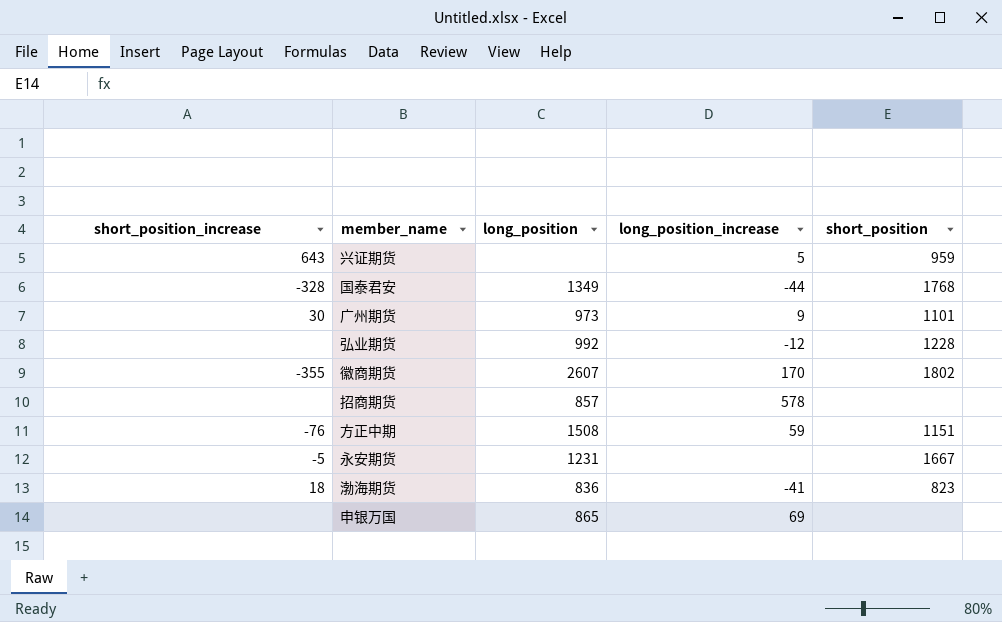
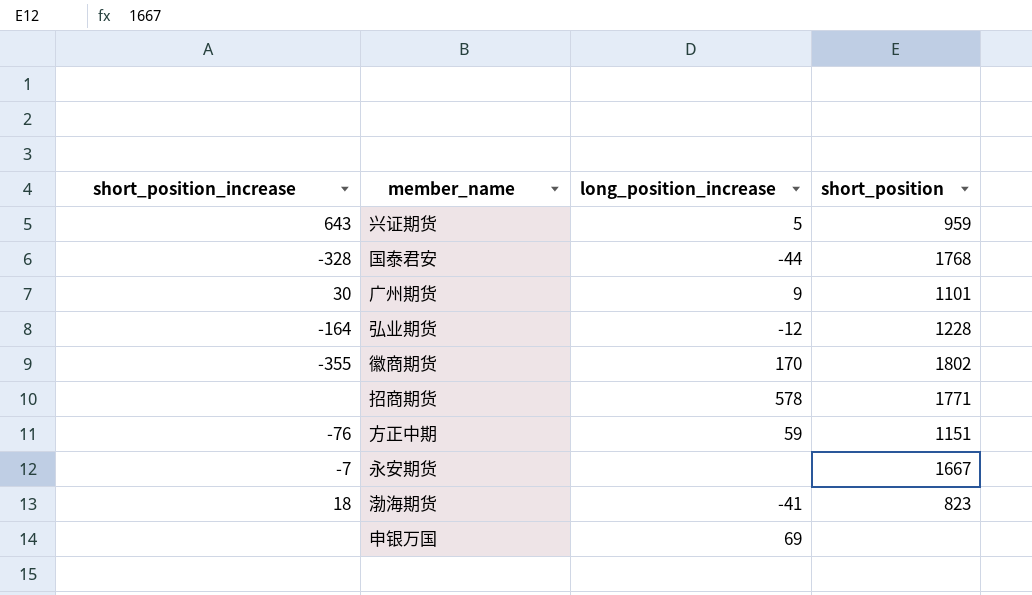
column long_position | position: 3 -> none
弘业期货 | short_position_increase: none -> -164
招商期货 | short_position: none -> 1771
永安期货 | short_position_increase: -5 -> -7

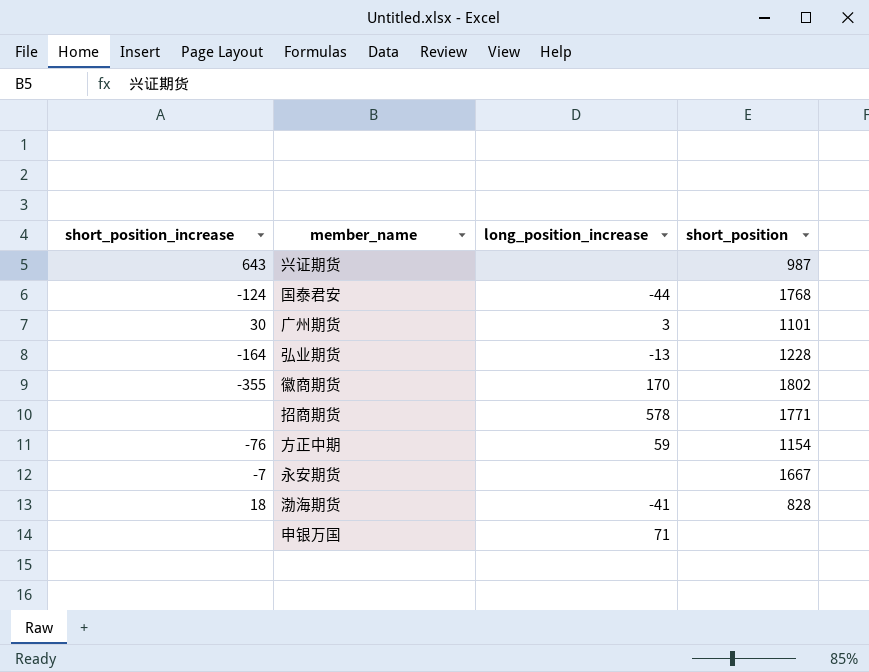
兴证期货 | long_position_increase: 5 -> none
兴证期货 | short_position: 959 -> 987
国泰君安 | short_position_increase: -328 -> -124
广州期货 | long_position_increase: 9 -> 3
弘业期货 | long_position_increase: -12 -> -13
方正中期 | short_position: 1151 -> 1154
渤海期货 | short_position: 823 -> 828
申银万国 | long_position_increase: 69 -> 71

